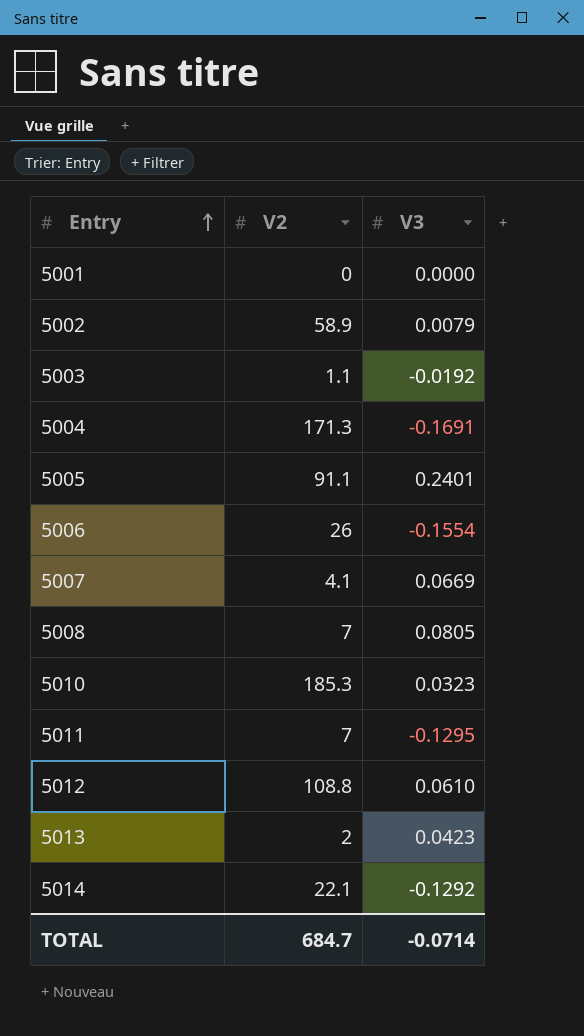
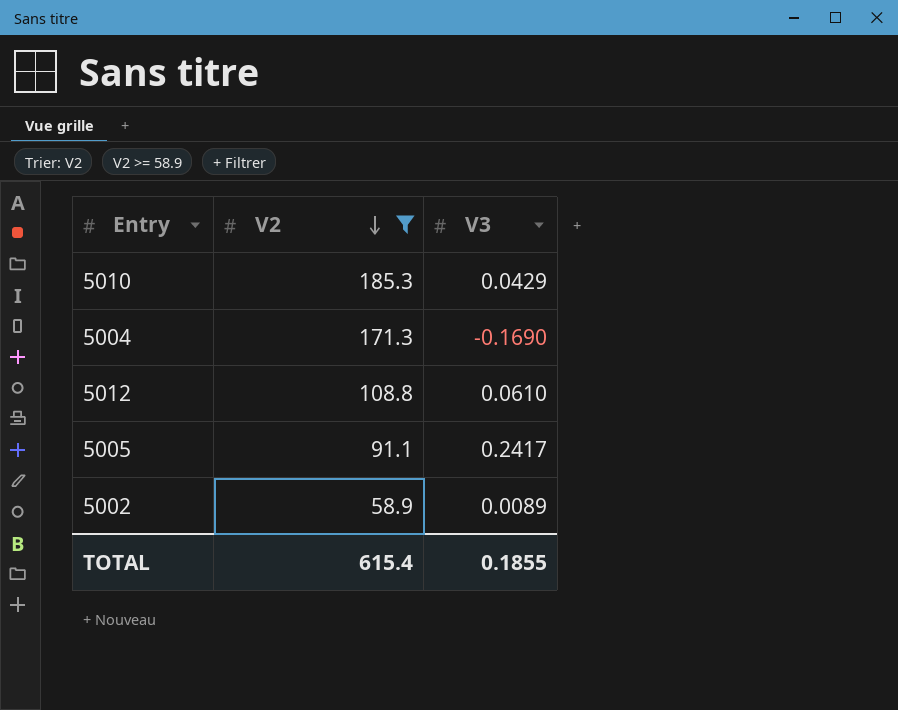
filter: none -> V2 >= 58.9
row order: Entry ascending -> V2 descending
5010 | V3: 0.0323 -> 0.0429
5004 | V3: -0.1691 -> -0.1690
5005 | V3: 0.2401 -> 0.2417
5002 | V3: 0.0079 -> 0.0089
TOTAL | V2: 684.7 -> 615.4
TOTAL | V3: -0.0714 -> 0.1855

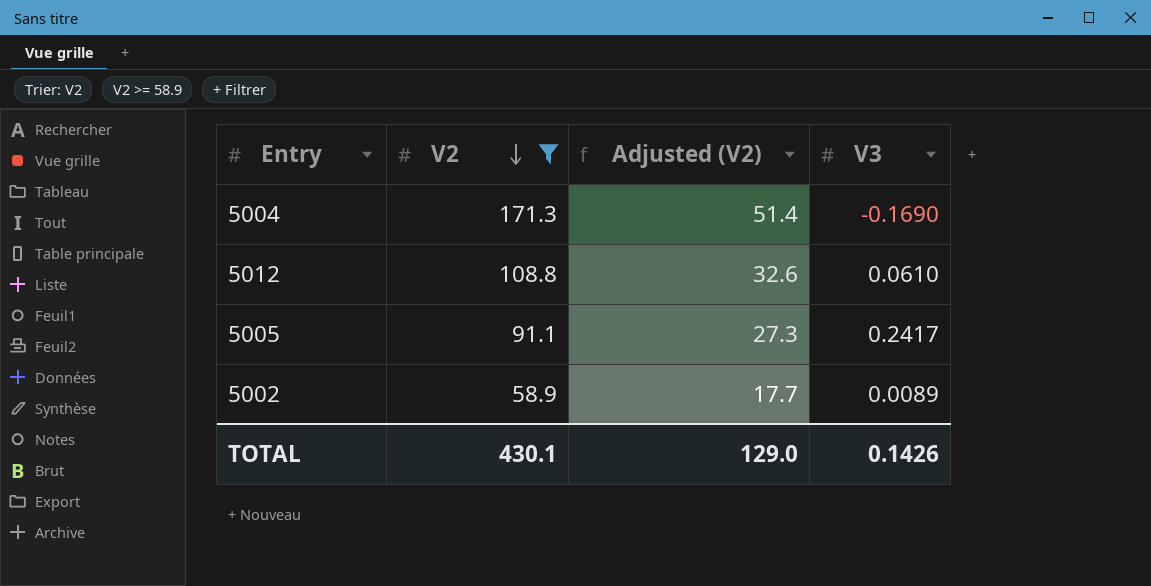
column Adjusted (V2) | formula: none -> [V2] * 0.3
row 5010: 185.3 | 0.0429 -> none
TOTAL | V2: 615.4 -> 430.1
TOTAL | V3: 0.1855 -> 0.1426

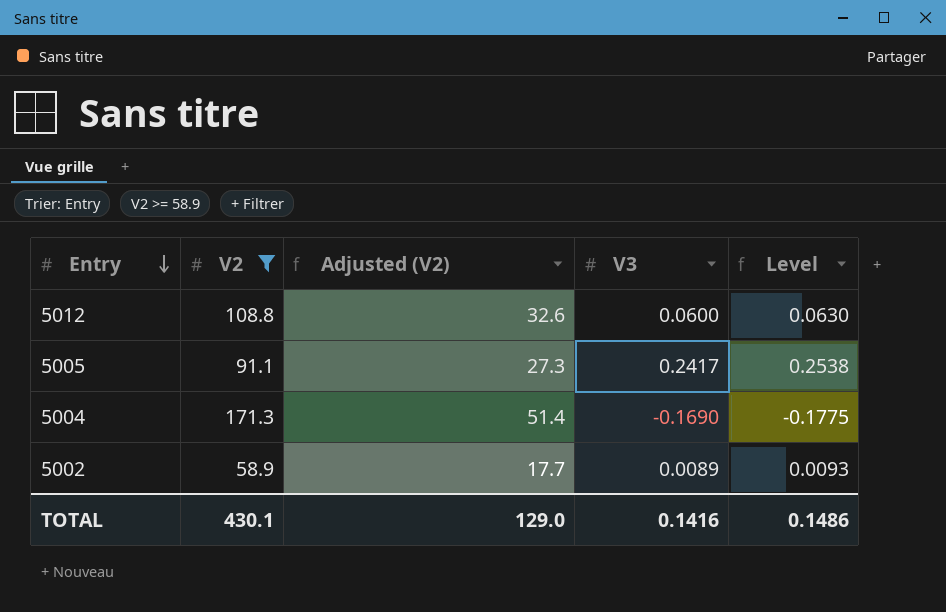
row order: V2 descending -> Entry descending
column Level | formula: none -> [V3] * 1.05
5012 | V3: 0.0610 -> 0.0600
TOTAL | V3: 0.1426 -> 0.1416

